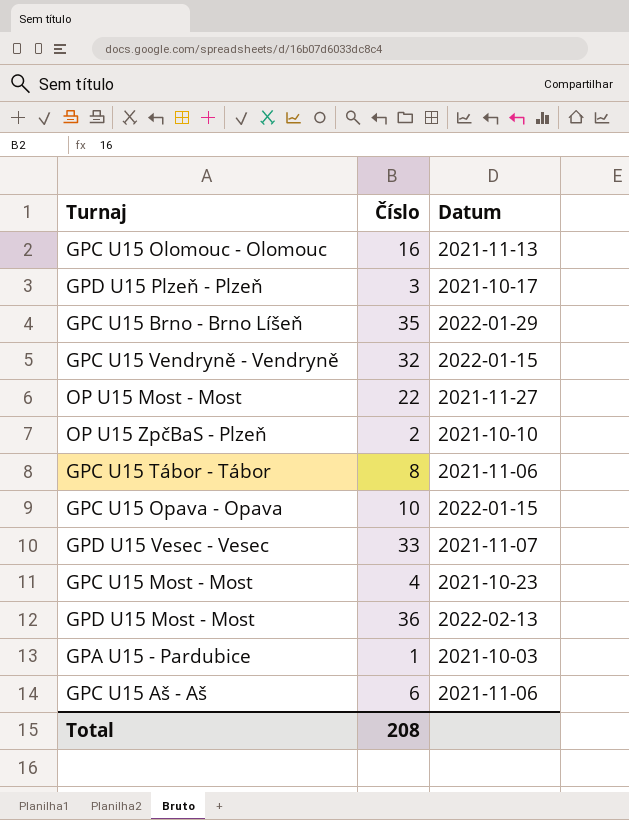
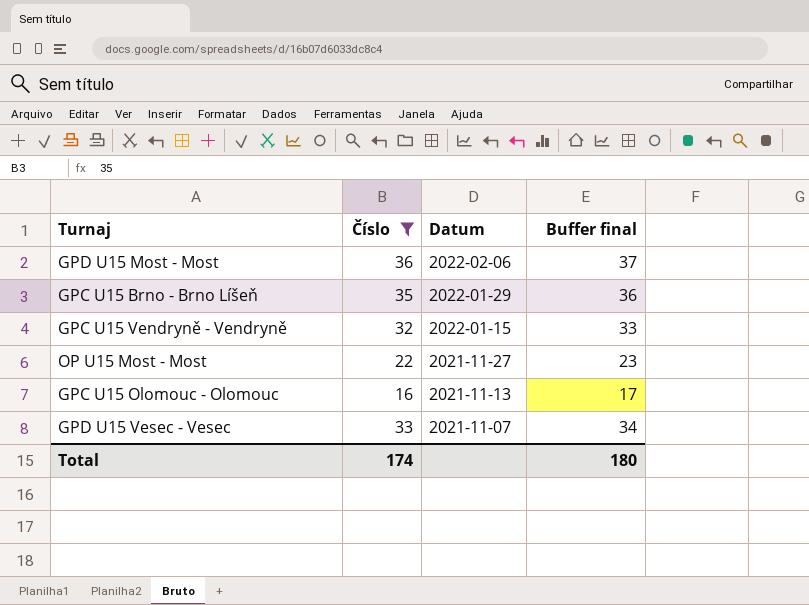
filter: none -> Číslo >= 16
row order: none -> Datum descending
column Buffer final | formula: none -> [Číslo] + 1
GPD U15 Most - Most | Datum: 2022-02-13 -> 2022-02-06
Total | Číslo: 208 -> 174

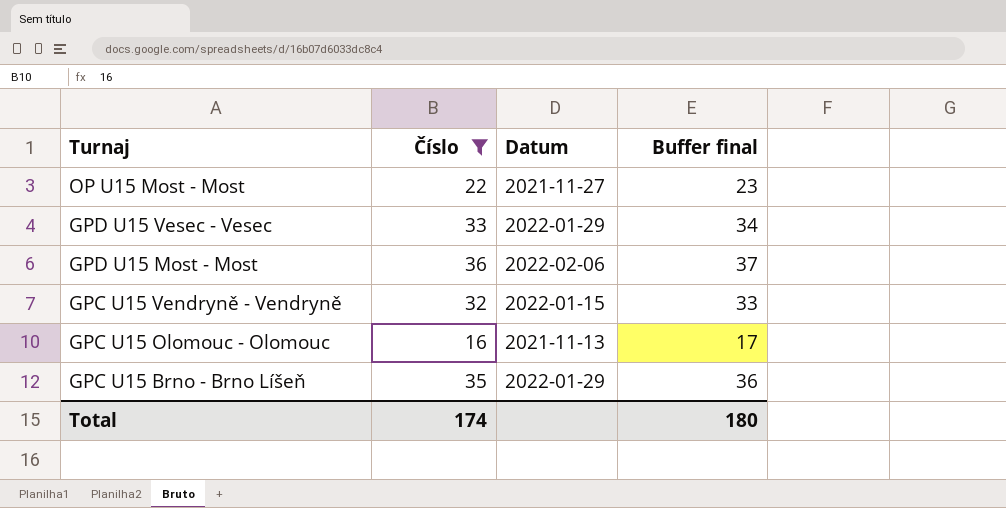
row order: Datum descending -> Turnaj descending
GPD U15 Vesec - Vesec | Datum: 2021-11-07 -> 2022-01-29

